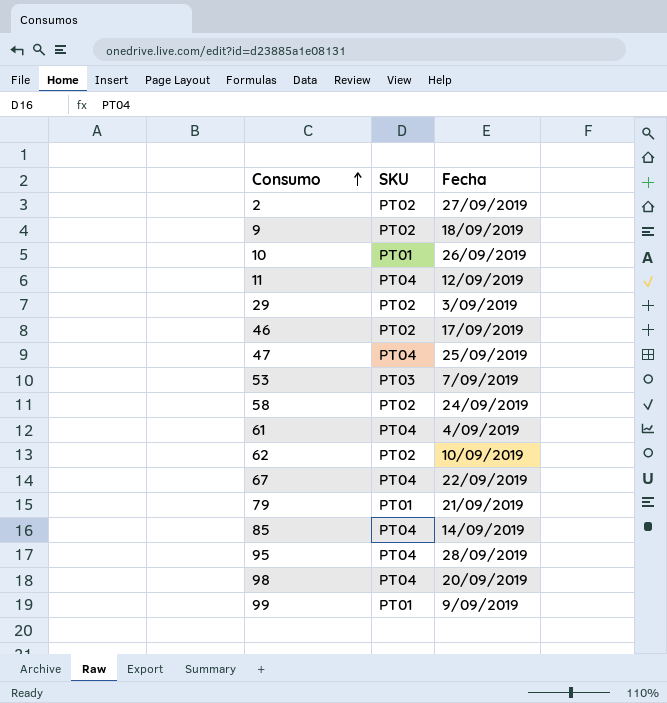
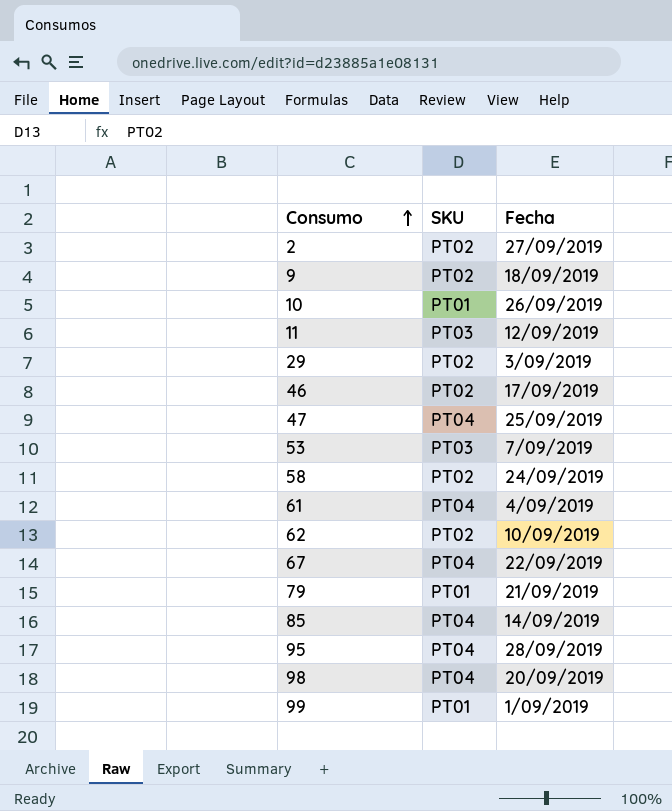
11 | SKU: PT04 -> PT03
99 | Fecha: 9/09/2019 -> 1/09/2019

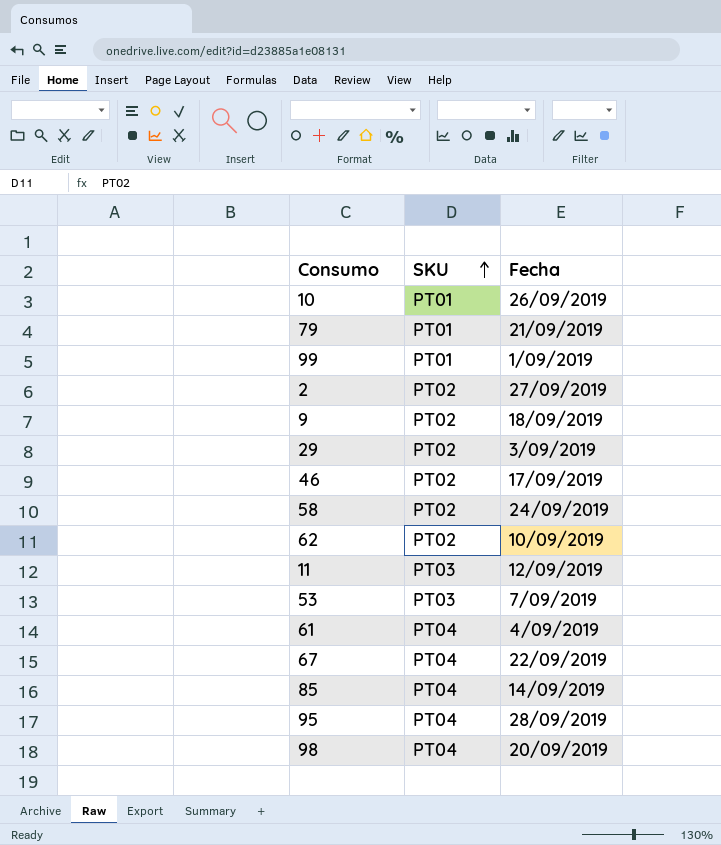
row order: Consumo ascending -> SKU ascending
row 47: PT04 | 25/09/2019 -> none

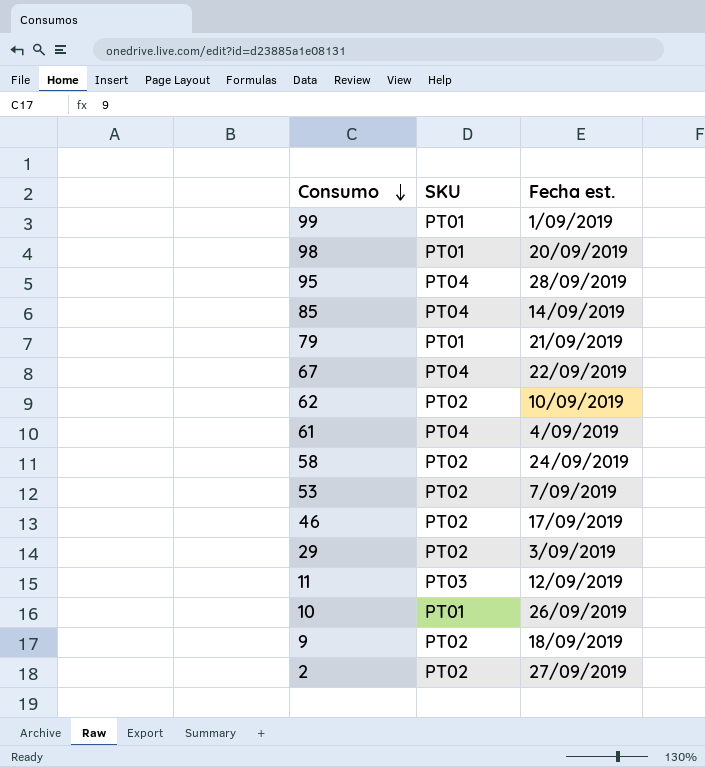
row order: SKU ascending -> Consumo descending
column name: Fecha -> Fecha est.
98 | SKU: PT04 -> PT01
53 | SKU: PT03 -> PT02

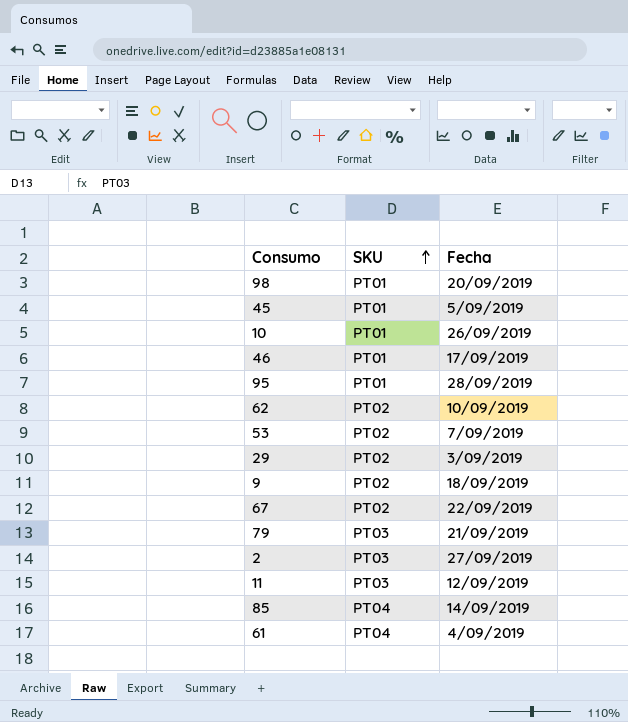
row order: Consumo descending -> SKU ascending
column name: Fecha est. -> Fecha
row 99: PT01 | 1/09/2019 -> none
row 58: PT02 | 24/09/2019 -> none
row 45: none -> PT01 | 5/09/2019
46 | SKU: PT02 -> PT01
95 | SKU: PT04 -> PT01
67 | SKU: PT04 -> PT02
79 | SKU: PT01 -> PT03
2 | SKU: PT02 -> PT03

